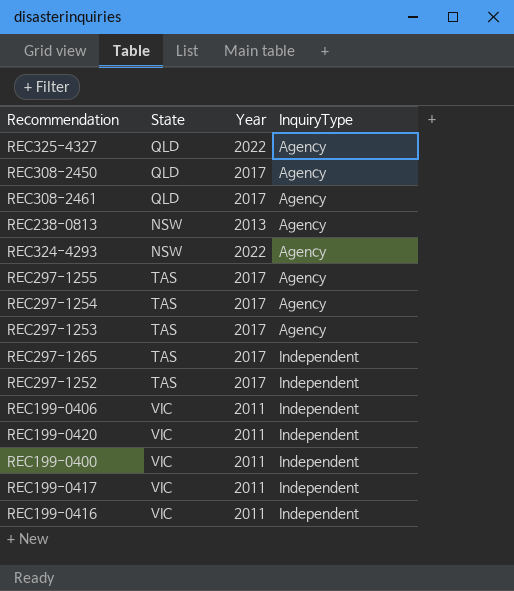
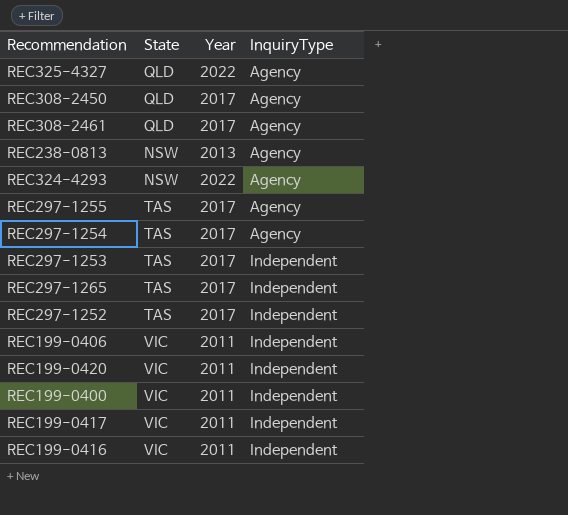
REC297-1253 | InquiryType: Agency -> Independent

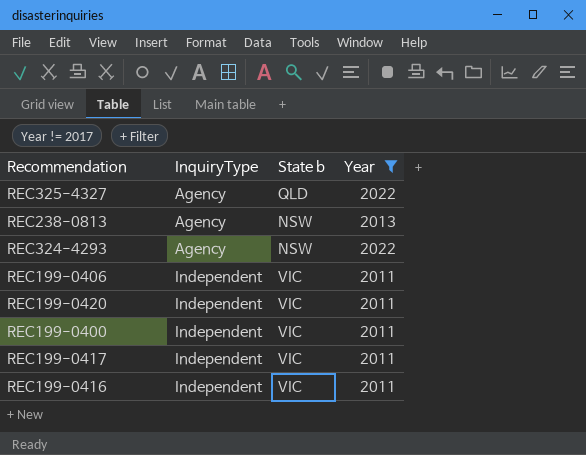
filter: none -> Year != 2017
column InquiryType | position: 4 -> 2
column name: State -> State b

